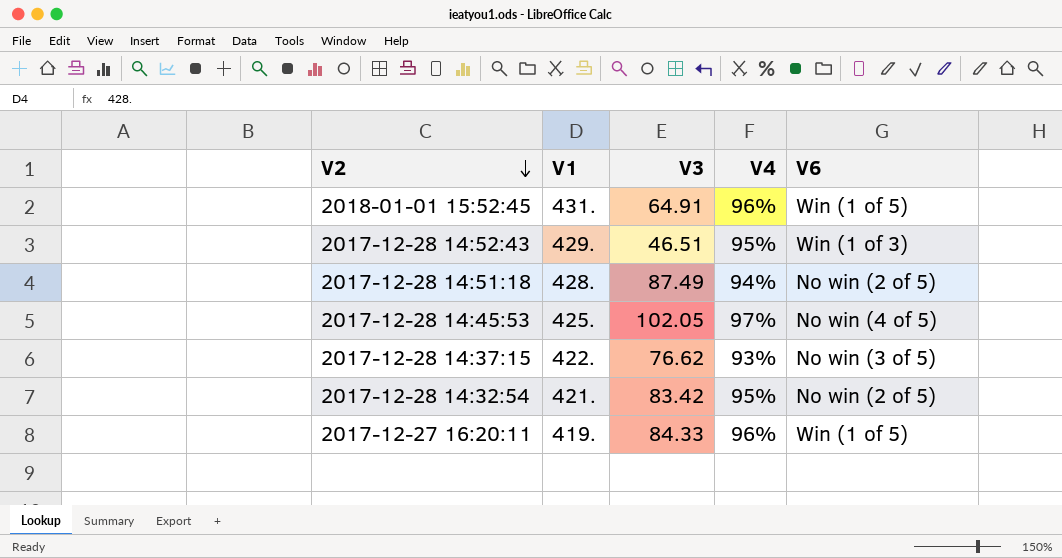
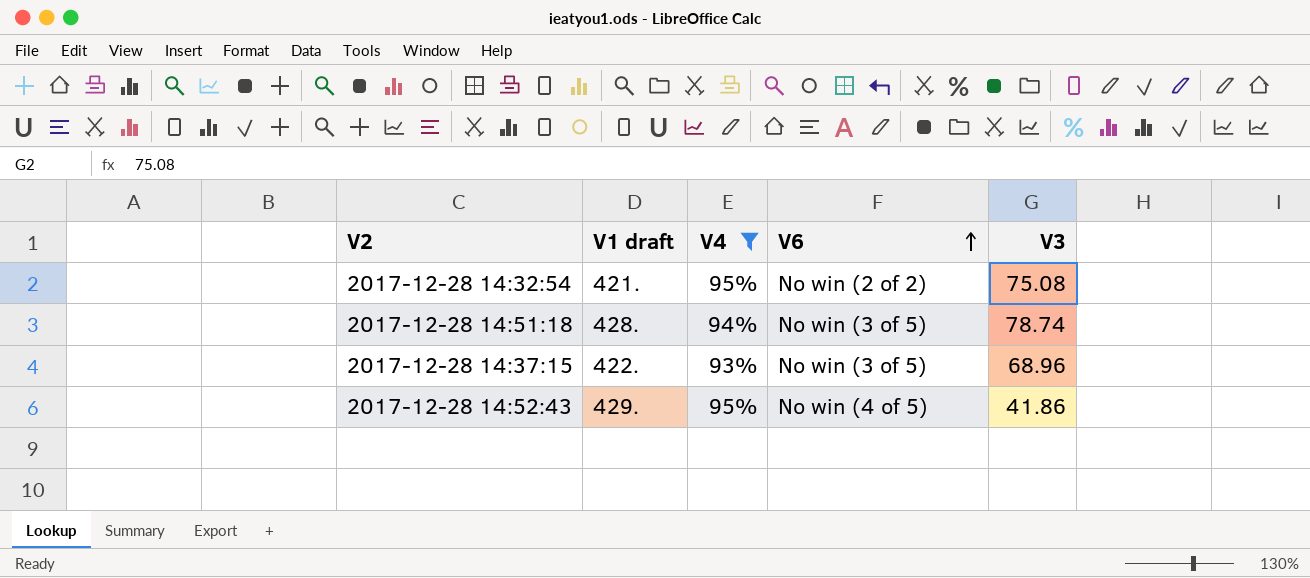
filter: none -> V4 <= 95%
row order: V2 descending -> V6 ascending
column name: V1 -> V1 draft
column V3 | position: 3 -> 5
2017-12-28 14:32:54 | V6: No win (2 of 5) -> No win (2 of 2)
2017-12-28 14:32:54 | V3: 83.42 -> 75.08
2017-12-28 14:51:18 | V6: No win (2 of 5) -> No win (3 of 5)
2017-12-28 14:51:18 | V3: 87.49 -> 78.74
2017-12-28 14:37:15 | V3: 76.62 -> 68.96
2017-12-28 14:52:43 | V6: Win (1 of 3) -> No win (4 of 5)
2017-12-28 14:52:43 | V3: 46.51 -> 41.86

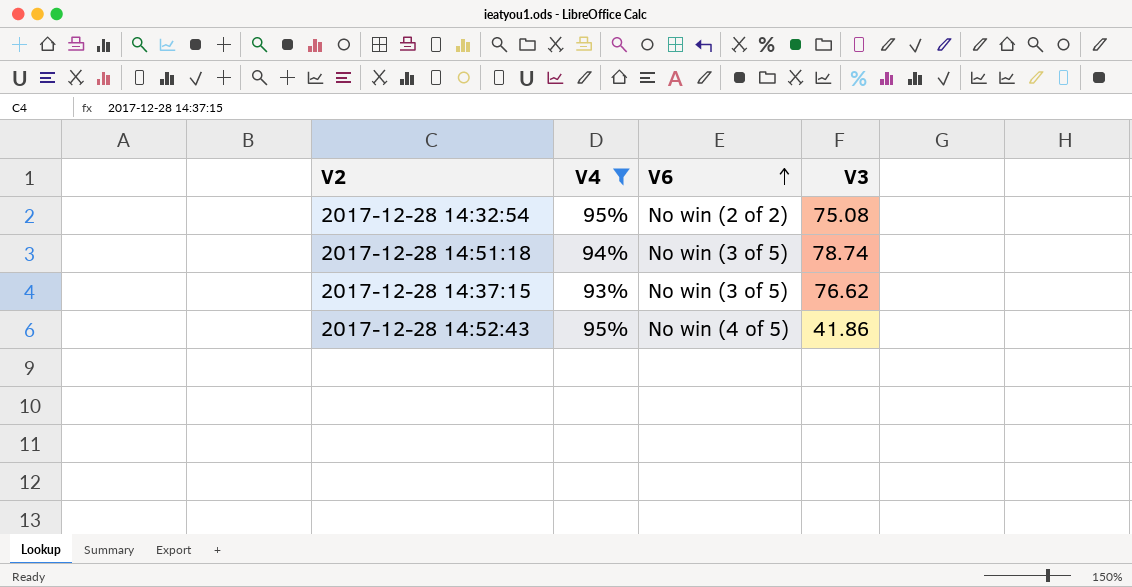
column V1 draft | position: 2 -> none
2017-12-28 14:37:15 | V3: 68.96 -> 76.62

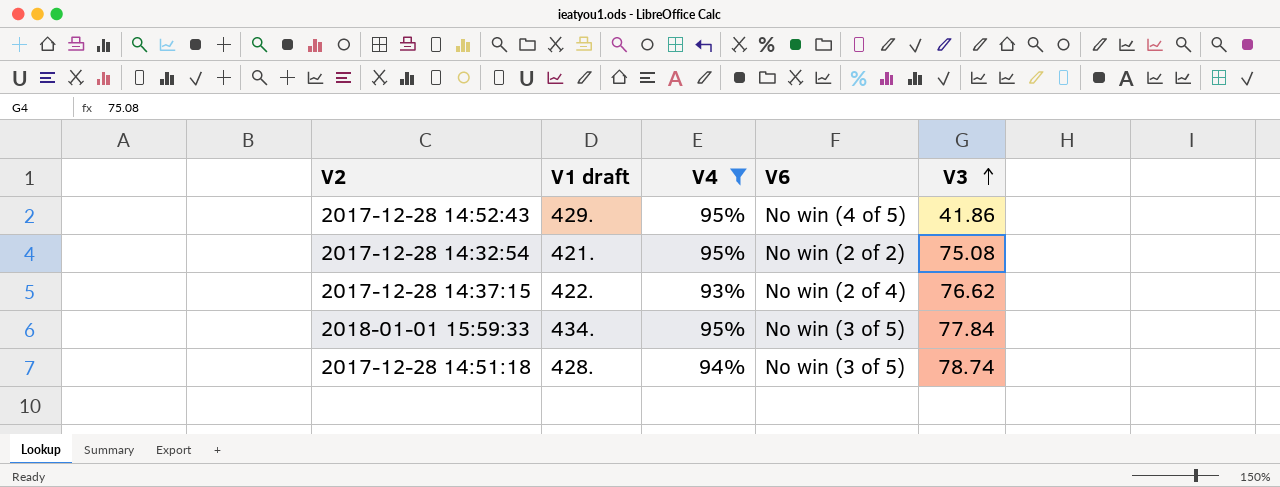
row order: V6 ascending -> V3 ascending
column V1 draft | position: none -> 2
2017-12-28 14:37:15 | V6: No win (3 of 5) -> No win (2 of 4)
row 2018-01-01 15:59:33: none -> 434. | 95% | No win (3 of 5) | 77.84

